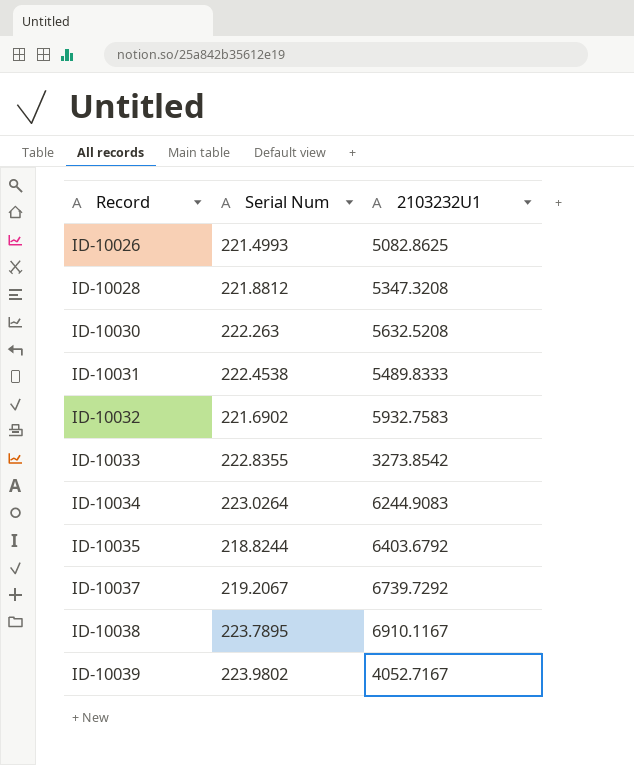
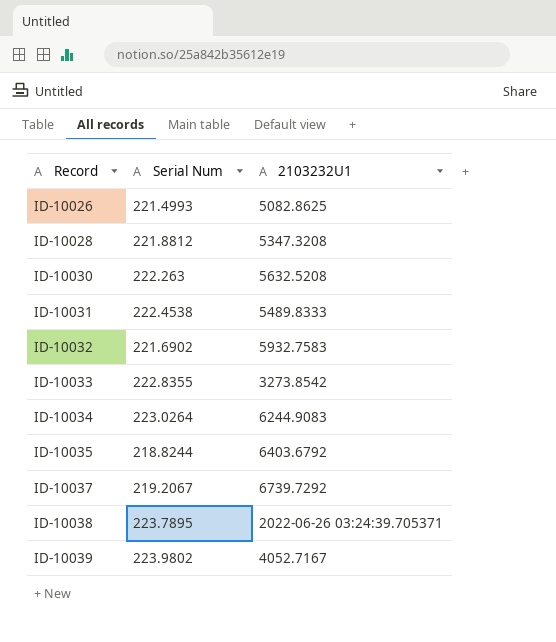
ID-10038 | 2103232U1: 6910.1167 -> 2022-06-26 03:24:39.705371

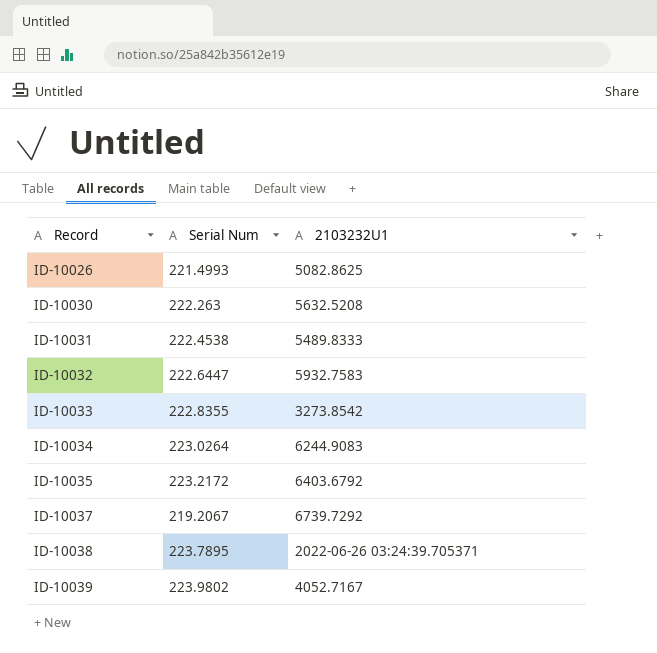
row ID-10028: 221.8812 | 5347.3208 -> none
ID-10032 | Serial Num: 221.6902 -> 222.6447
ID-10035 | Serial Num: 218.8244 -> 223.2172

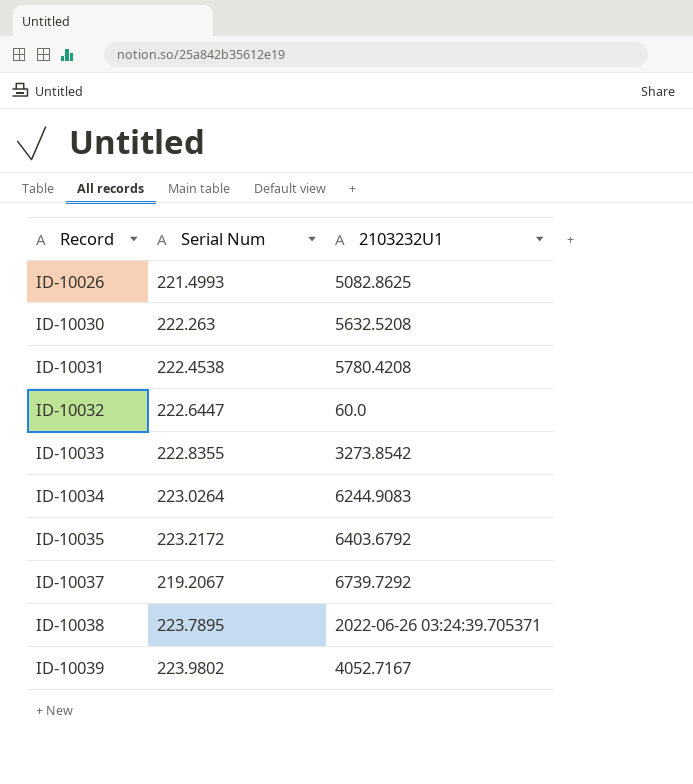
ID-10031 | 2103232U1: 5489.8333 -> 5780.4208
ID-10032 | 2103232U1: 5932.7583 -> 60.0

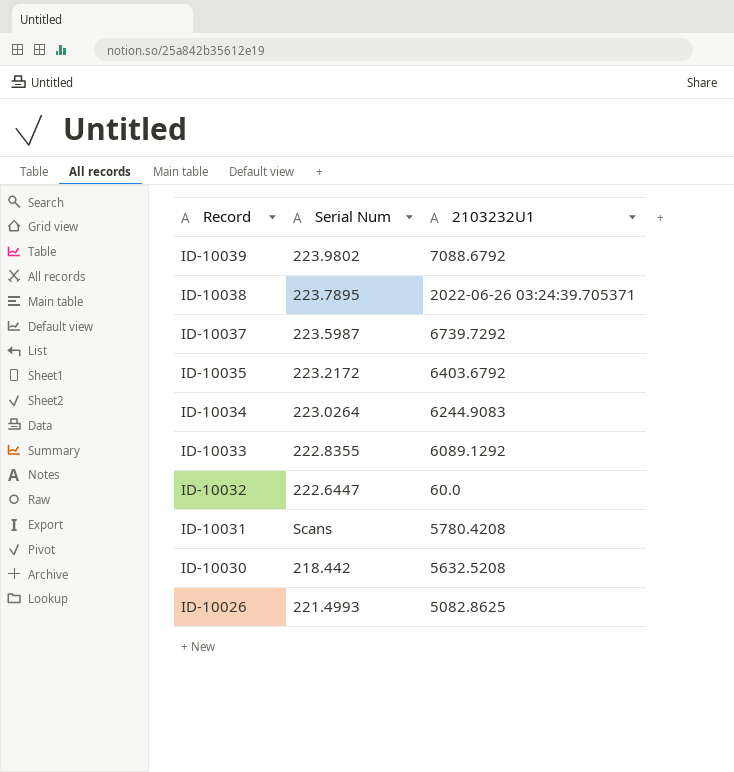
row order: Record ascending -> Record descending
ID-10039 | 2103232U1: 4052.7167 -> 7088.6792
ID-10037 | Serial Num: 219.2067 -> 223.5987
ID-10033 | 2103232U1: 3273.8542 -> 6089.1292
ID-10031 | Serial Num: 222.4538 -> Scans
ID-10030 | Serial Num: 222.263 -> 218.442

